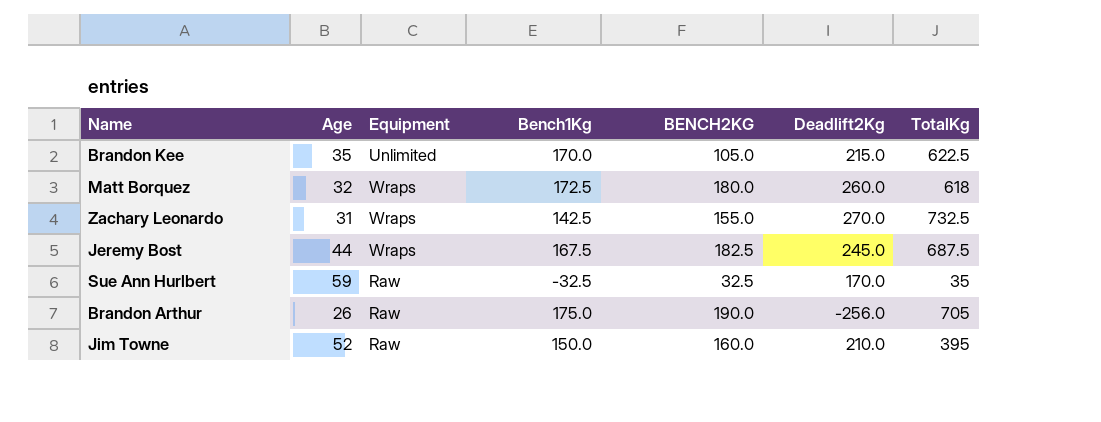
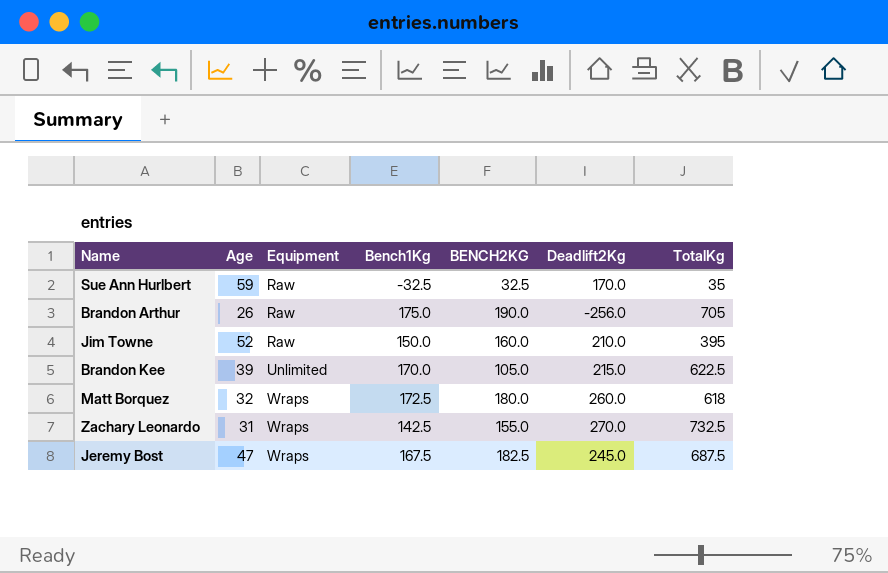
row order: none -> Equipment ascending
Brandon Kee | Age: 35 -> 39
Jeremy Bost | Age: 44 -> 47

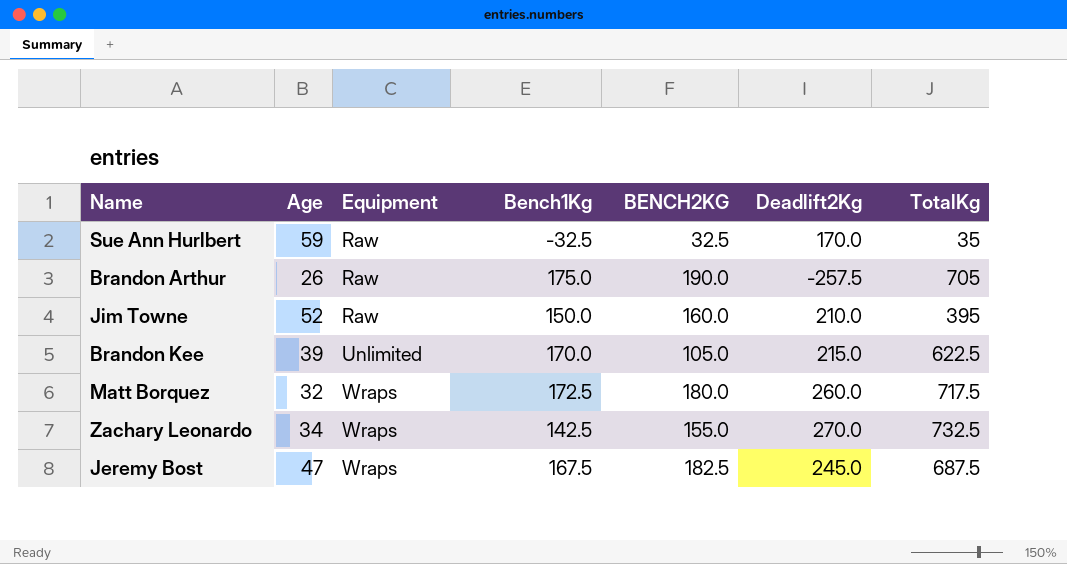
Brandon Arthur | Deadlift2Kg: -256.0 -> -257.5
Matt Borquez | TotalKg: 618 -> 717.5
Zachary Leonardo | Age: 31 -> 34

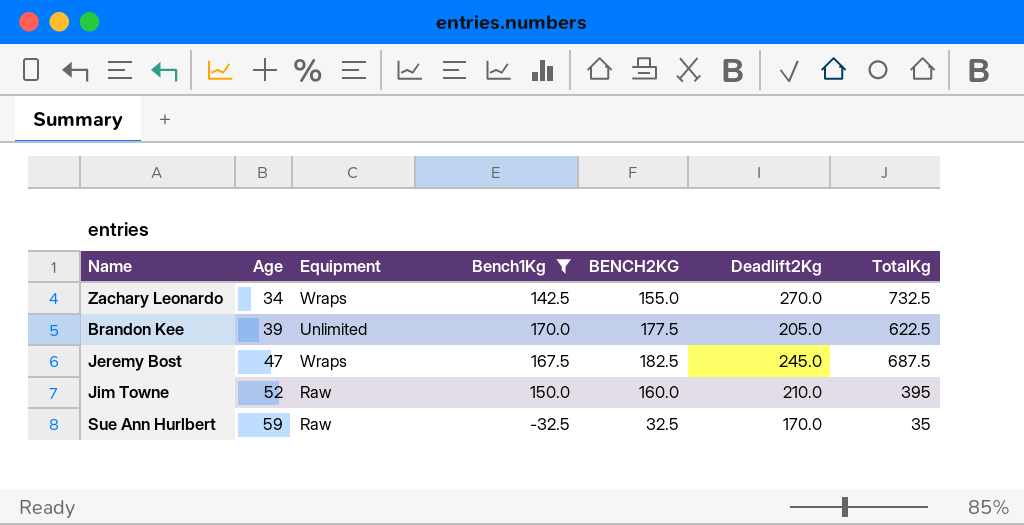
filter: none -> Bench1Kg <= 170.0
row order: Equipment ascending -> Age ascending
Brandon Kee | BENCH2KG: 105.0 -> 177.5
Brandon Kee | Deadlift2Kg: 215.0 -> 205.0

